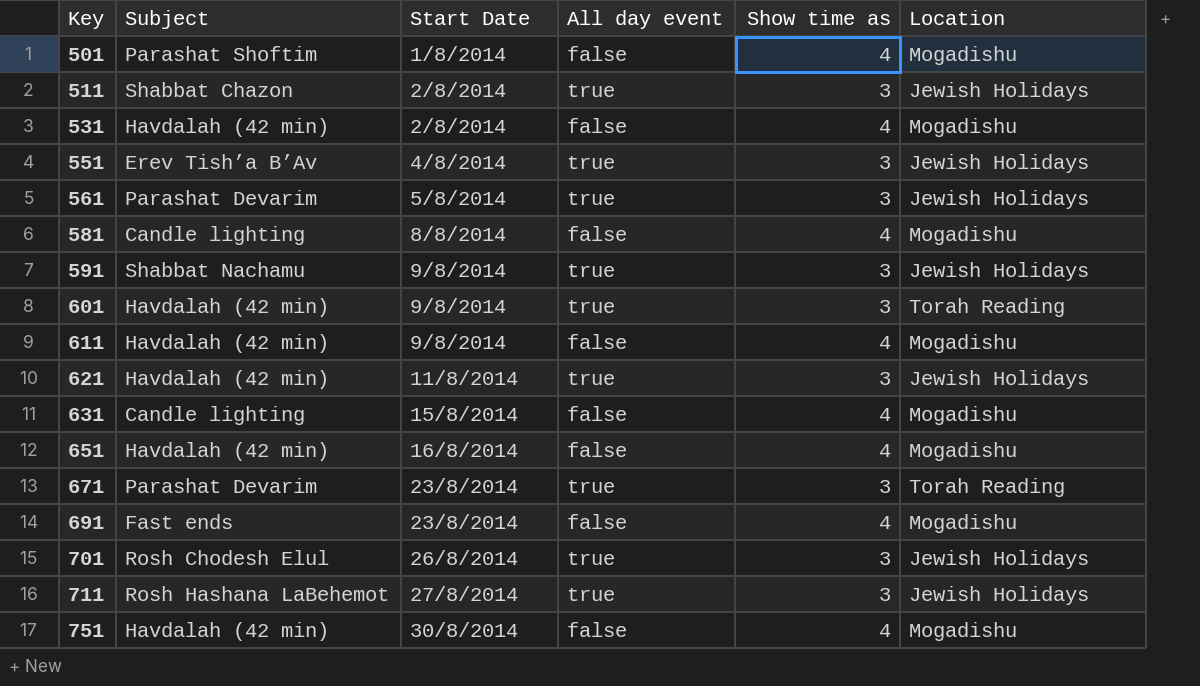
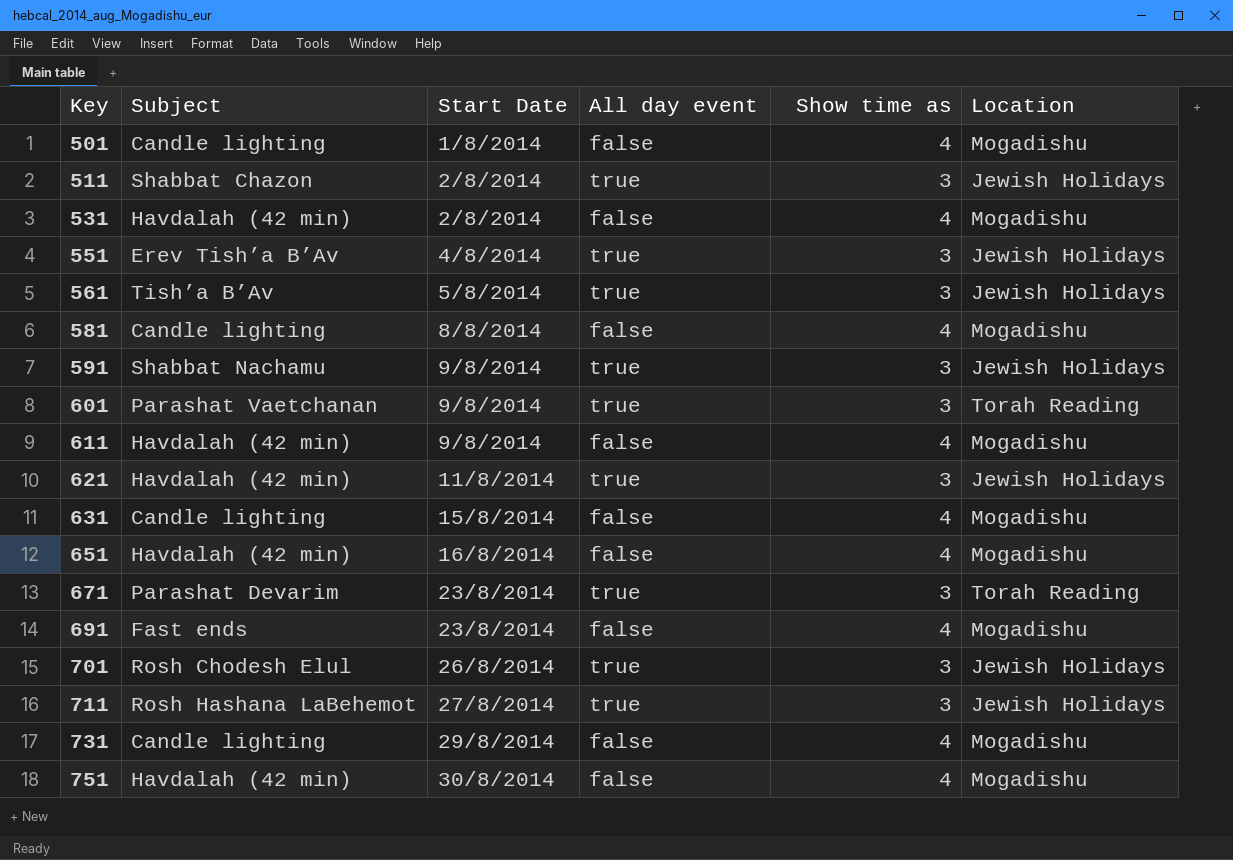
501 | Subject: Parashat Shoftim -> Candle lighting
561 | Subject: Parashat Devarim -> Tish’a B’Av
601 | Subject: Havdalah (42 min) -> Parashat Vaetchanan
row 731: none -> Candle lighting | 29/8/2014 | false | 4 | Mogadishu

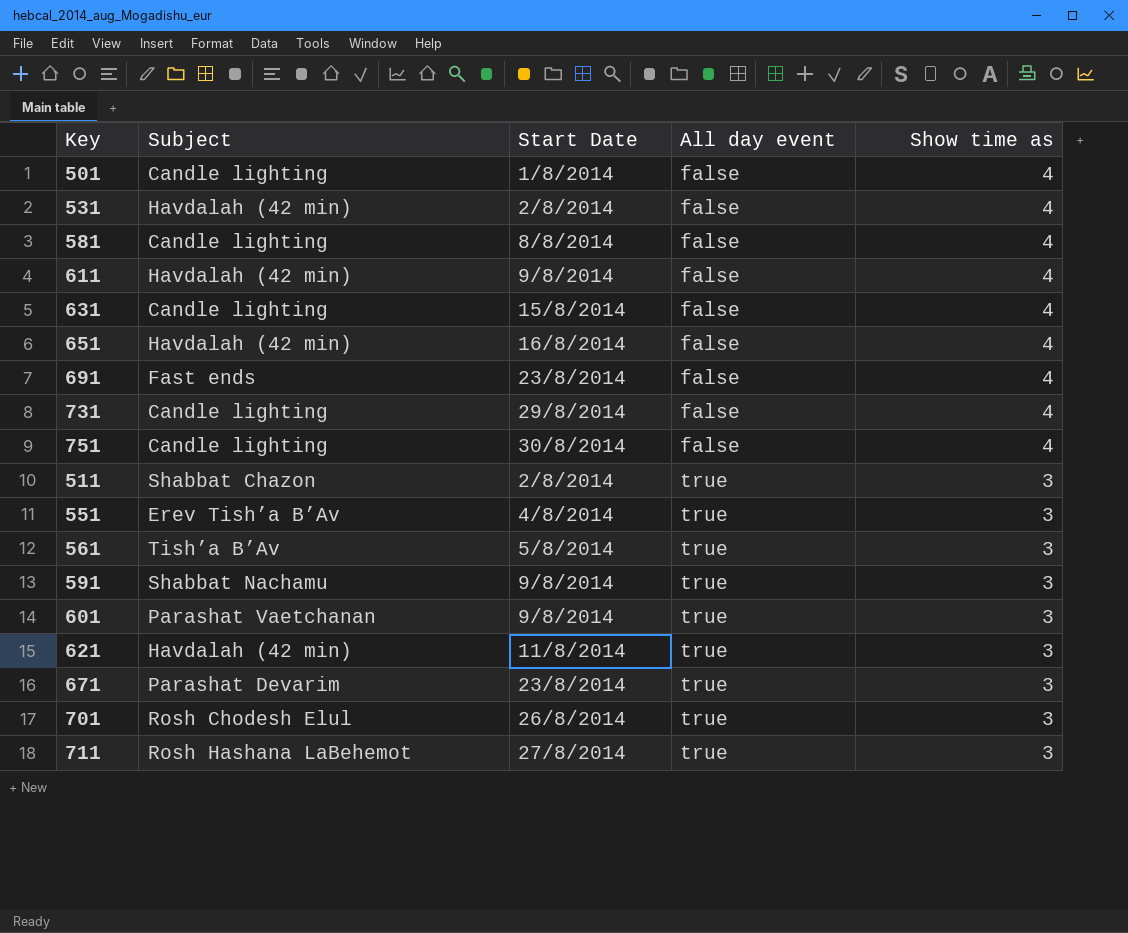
row order: Key ascending -> All day event ascending
column Location | position: 6 -> none
751 | Subject: Havdalah (42 min) -> Candle lighting

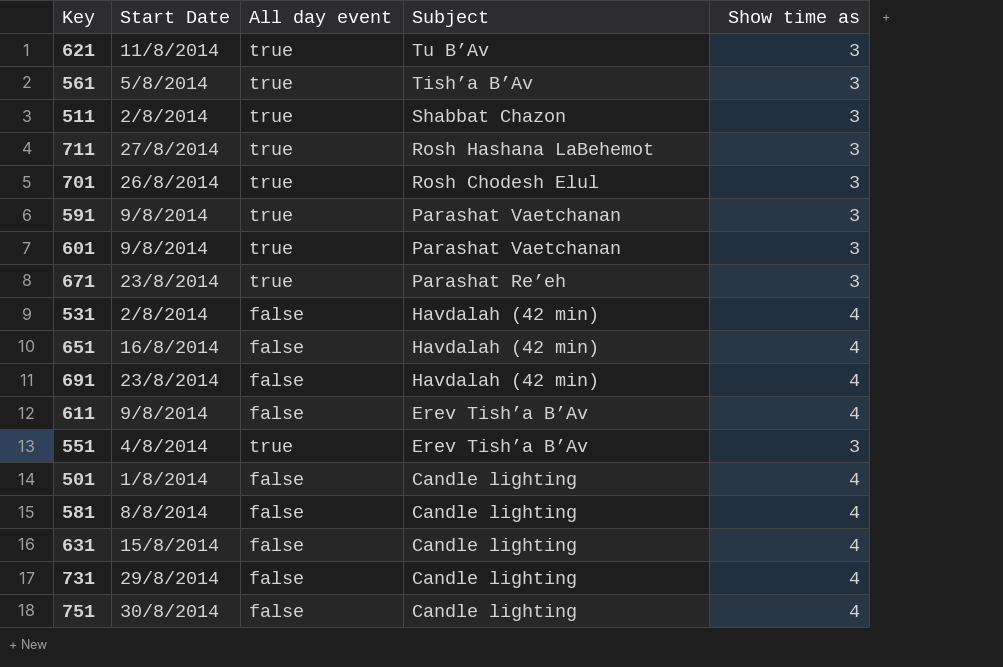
row order: All day event ascending -> Subject descending
column Subject | position: 2 -> 4
621 | Subject: Havdalah (42 min) -> Tu B’Av
591 | Subject: Shabbat Nachamu -> Parashat Vaetchanan
671 | Subject: Parashat Devarim -> Parashat Re’eh
691 | Subject: Fast ends -> Havdalah (42 min)
611 | Subject: Havdalah (42 min) -> Erev Tish’a B’Av

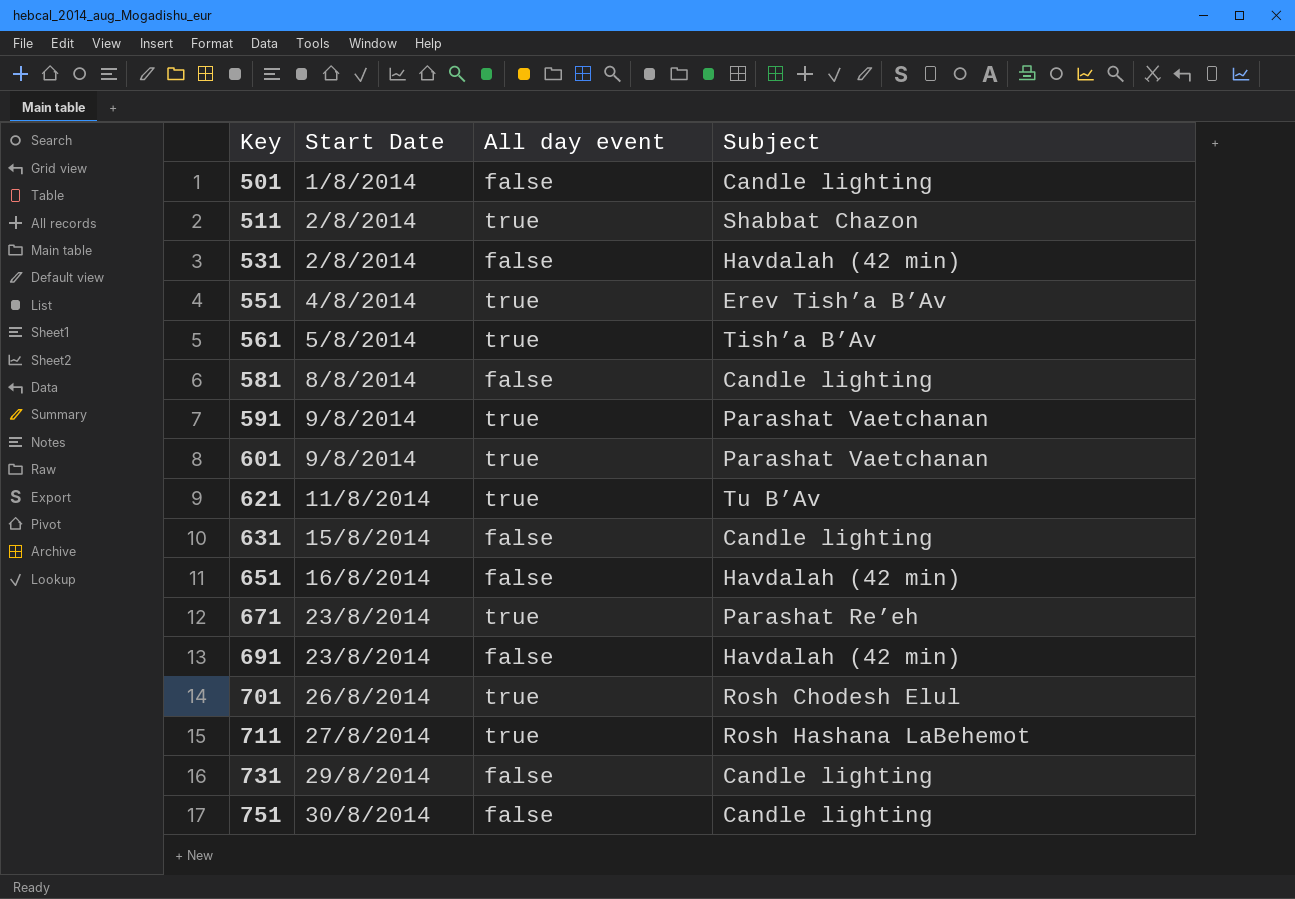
row order: Subject descending -> Key ascending
column Show time as | position: 5 -> none
row 611: 9/8/2014 | false | Erev Tish’a B’Av | 4 -> none

